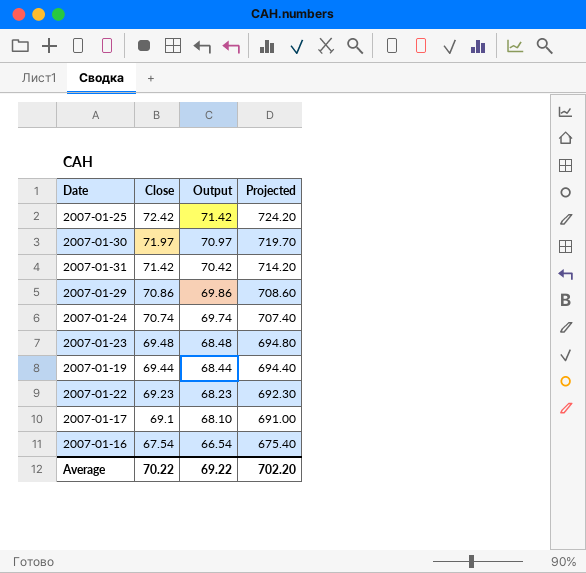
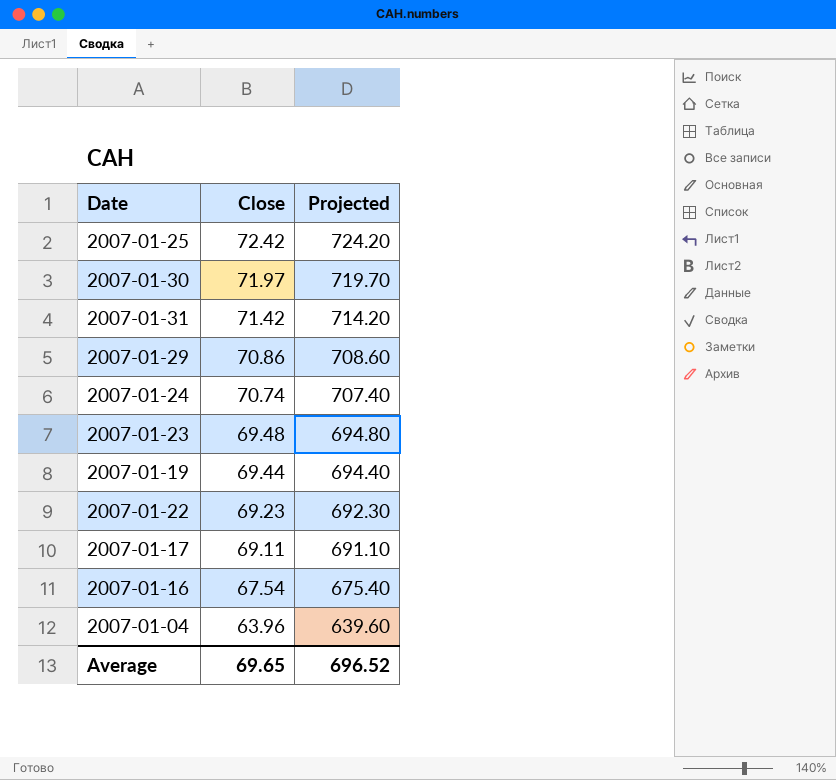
column Output | formula: [Close] - 1 -> none
2007-01-17 | Close: 69.1 -> 69.11
2007-01-17 | Projected: 691.00 -> 691.10
row 2007-01-04: none -> 63.96 | 639.60
Average | Close: 70.22 -> 69.65
Average | Projected: 702.20 -> 696.52

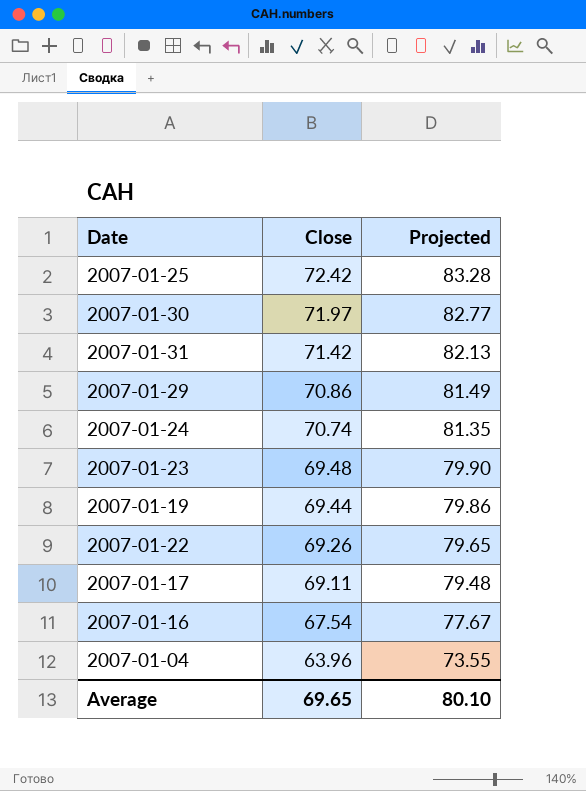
column Projected | formula: [Close] * 10 -> [Close] * 1.15
2007-01-22 | Close: 69.23 -> 69.26
Average | Projected: 696.52 -> 80.10

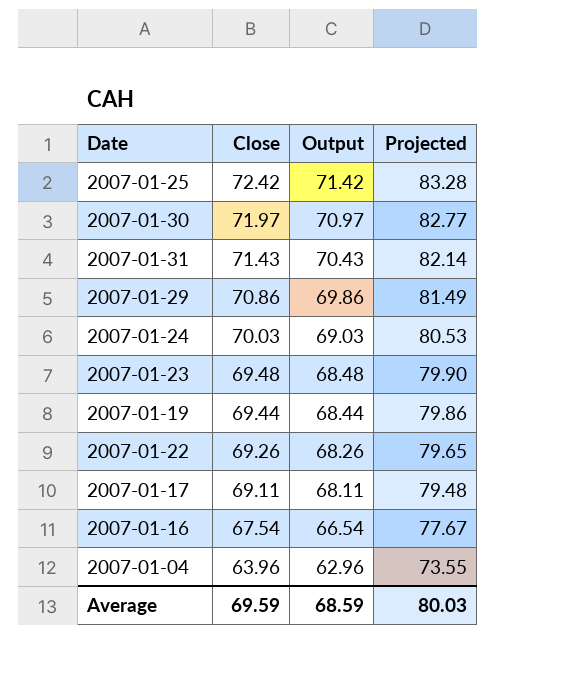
column Output | formula: none -> [Close] - 1
2007-01-31 | Close: 71.42 -> 71.43
2007-01-31 | Projected: 82.13 -> 82.14
2007-01-24 | Close: 70.74 -> 70.03
2007-01-24 | Projected: 81.35 -> 80.53
Average | Close: 69.65 -> 69.59
Average | Projected: 80.10 -> 80.03

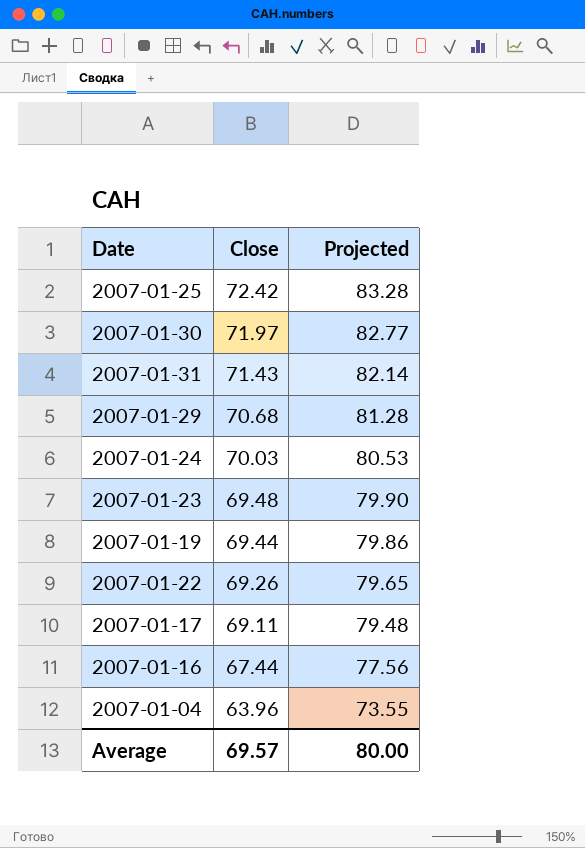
column Output | formula: [Close] - 1 -> none
2007-01-29 | Close: 70.86 -> 70.68
2007-01-29 | Projected: 81.49 -> 81.28
2007-01-16 | Close: 67.54 -> 67.44
2007-01-16 | Projected: 77.67 -> 77.56
Average | Close: 69.59 -> 69.57
Average | Projected: 80.03 -> 80.00

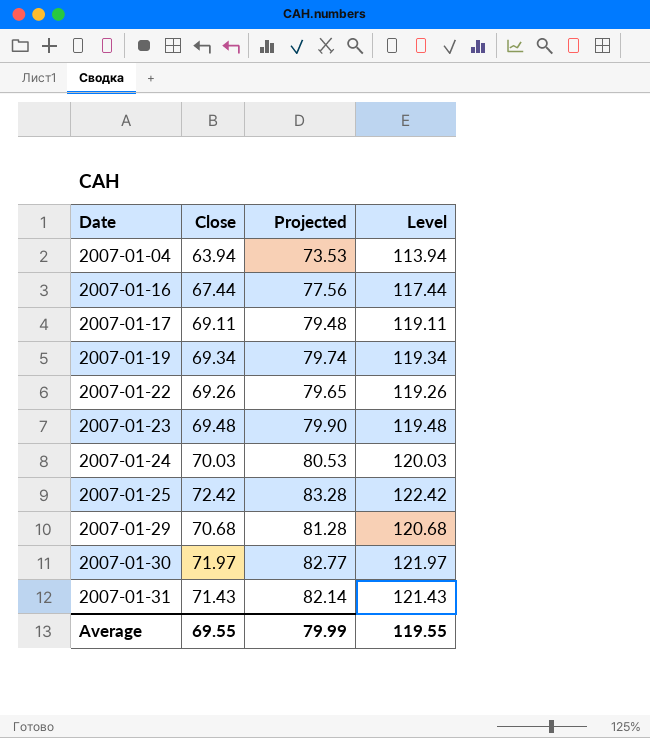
row order: Close descending -> Date ascending
column Level | formula: none -> [Close] + 50
2007-01-04 | Close: 63.96 -> 63.94
2007-01-04 | Projected: 73.55 -> 73.53
2007-01-19 | Close: 69.44 -> 69.34
2007-01-19 | Projected: 79.86 -> 79.74
Average | Close: 69.57 -> 69.55
Average | Projected: 80.00 -> 79.99

